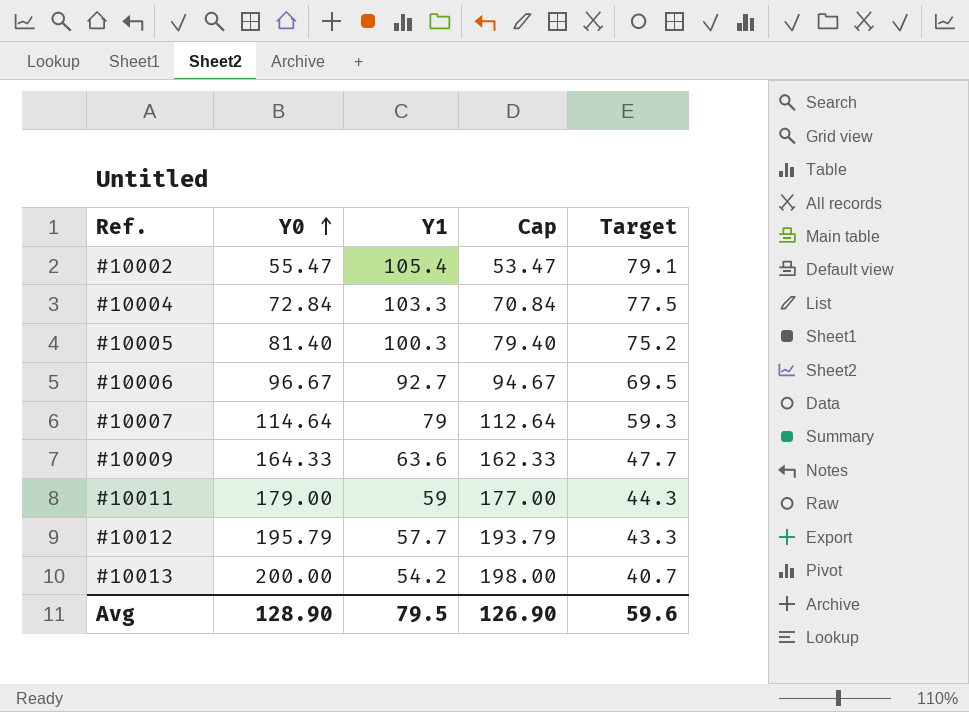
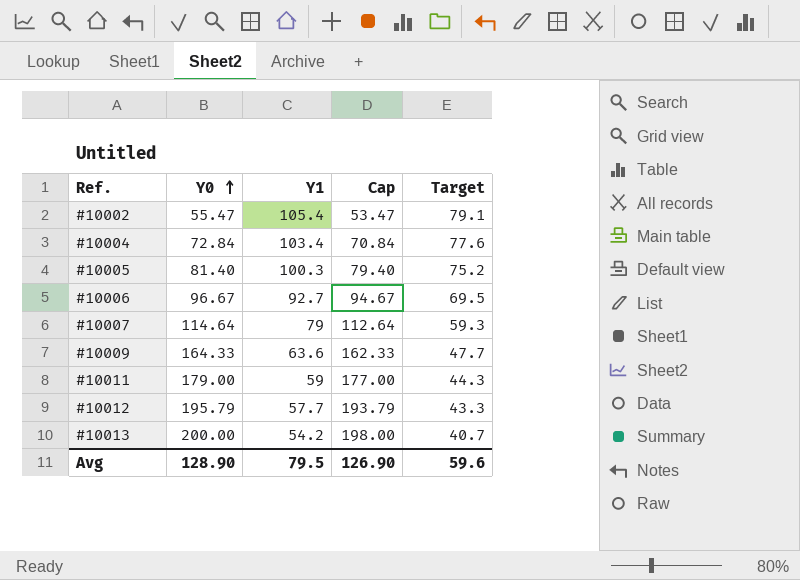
#10004 | Y1: 103.3 -> 103.4
#10004 | Target: 77.5 -> 77.6

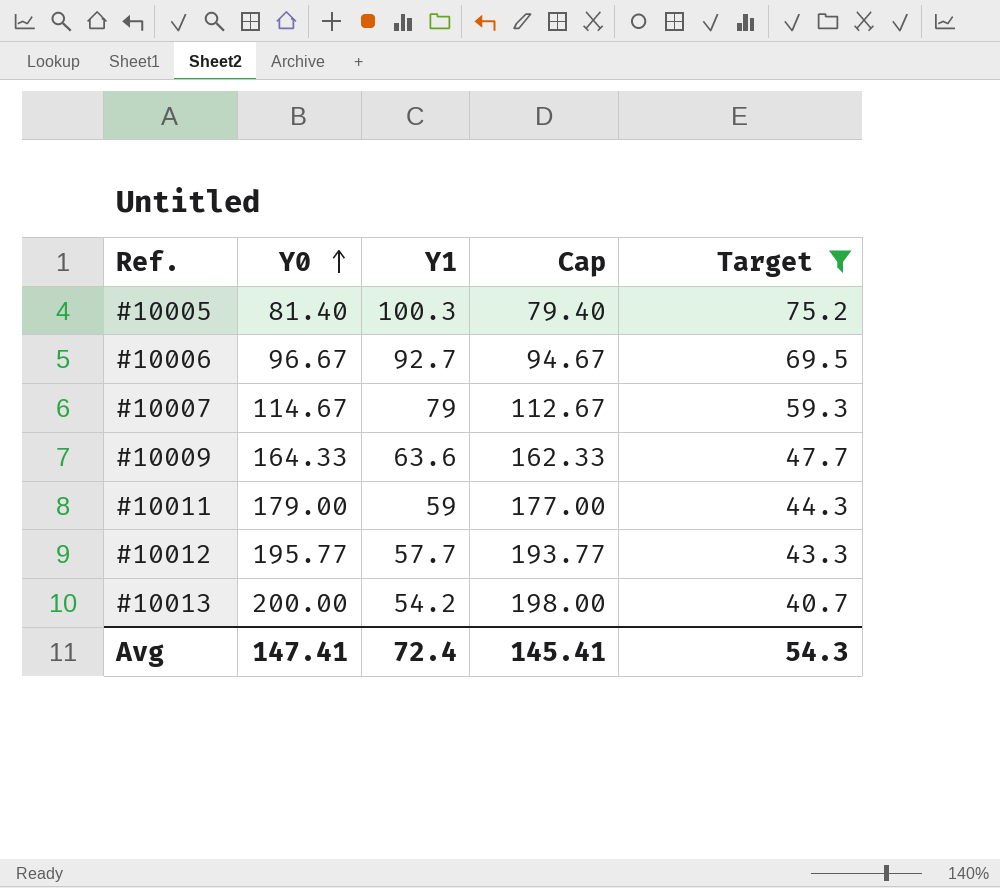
filter: none -> Target <= 75.2
#10007 | Y0: 114.64 -> 114.67
#10007 | Cap: 112.64 -> 112.67
#10012 | Y0: 195.79 -> 195.77
#10012 | Cap: 193.79 -> 193.77
Avg | Y0: 128.90 -> 147.41
Avg | Y1: 79.5 -> 72.4
Avg | Cap: 126.90 -> 145.41
Avg | Target: 59.6 -> 54.3

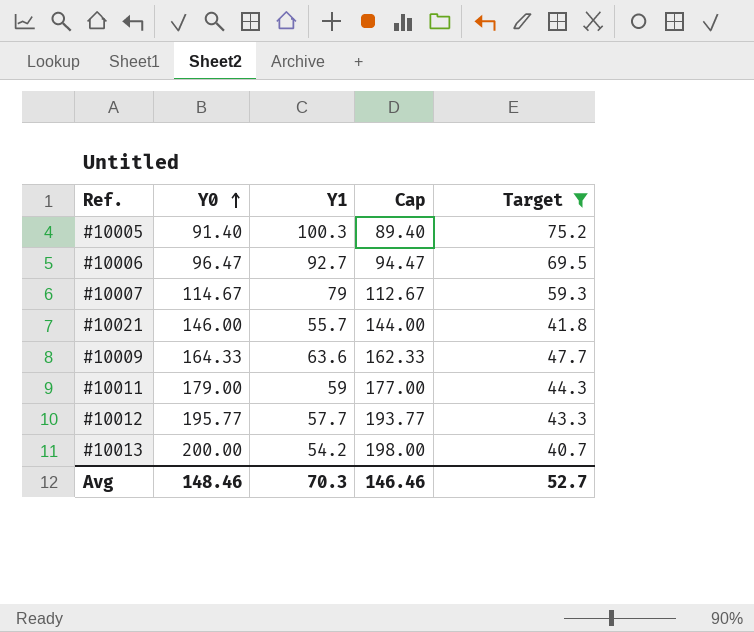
#10005 | Y0: 81.40 -> 91.40
#10005 | Cap: 79.40 -> 89.40
#10006 | Y0: 96.67 -> 96.47
#10006 | Cap: 94.67 -> 94.47
row #10021: none -> 146.00 | 55.7 | 144.00 | 41.8
Avg | Y0: 147.41 -> 148.46
Avg | Y1: 72.4 -> 70.3
Avg | Cap: 145.41 -> 146.46
Avg | Target: 54.3 -> 52.7

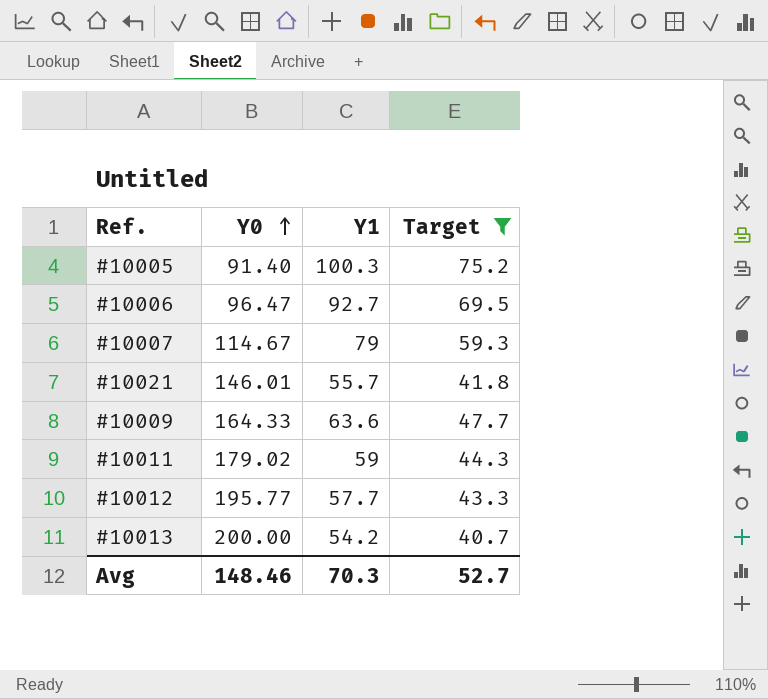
column Cap | formula: [Y0] - 2 -> none
#10021 | Y0: 146.00 -> 146.01
#10011 | Y0: 179.00 -> 179.02

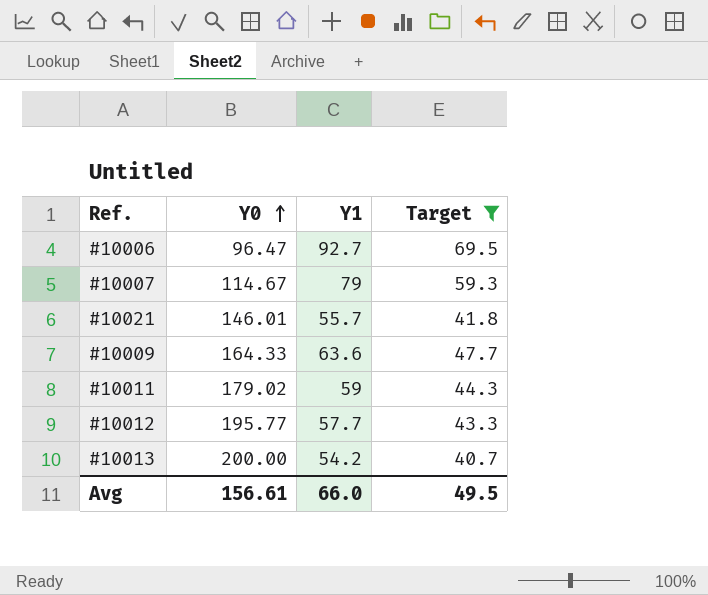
row #10005: 91.40 | 100.3 | 75.2 -> none
Avg | Y0: 148.46 -> 156.61
Avg | Y1: 70.3 -> 66.0
Avg | Target: 52.7 -> 49.5

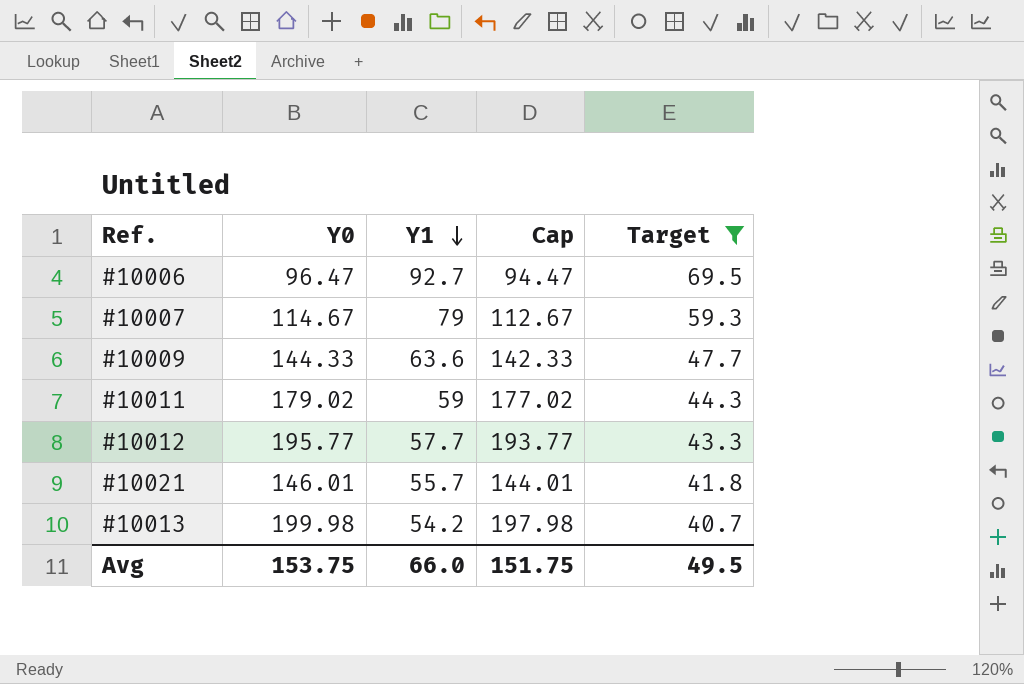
row order: Y0 ascending -> Y1 descending
column Cap | formula: none -> [Y0] - 2
#10009 | Y0: 164.33 -> 144.33
#10013 | Y0: 200.00 -> 199.98
Avg | Y0: 156.61 -> 153.75

